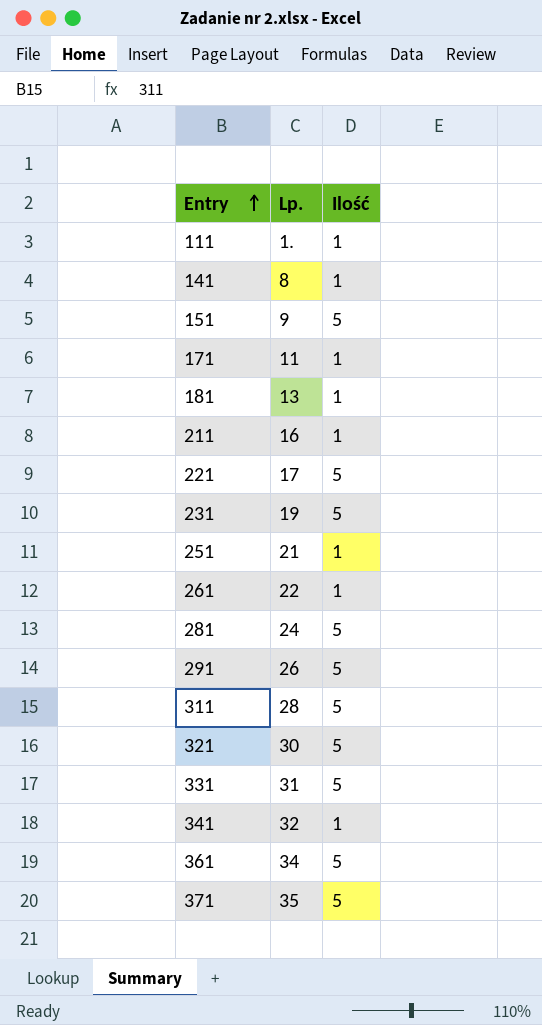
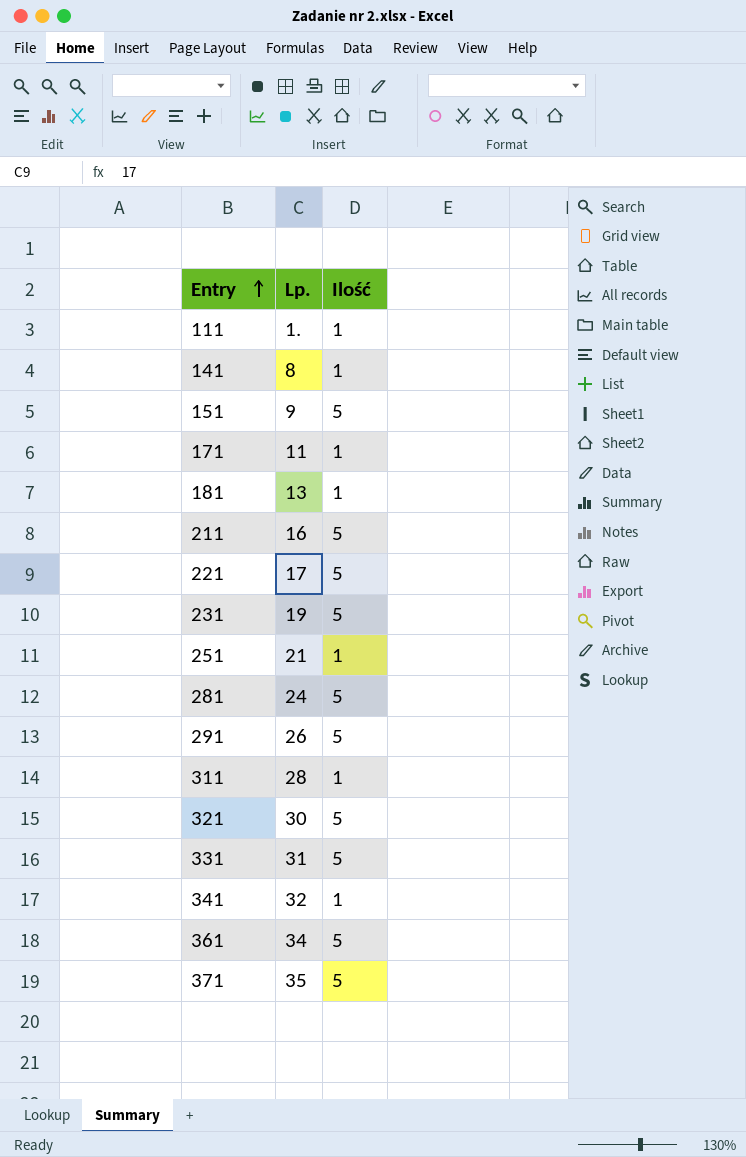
row 261: 22 | 1 -> none
211 | Ilość: 1 -> 5
311 | Ilość: 5 -> 1

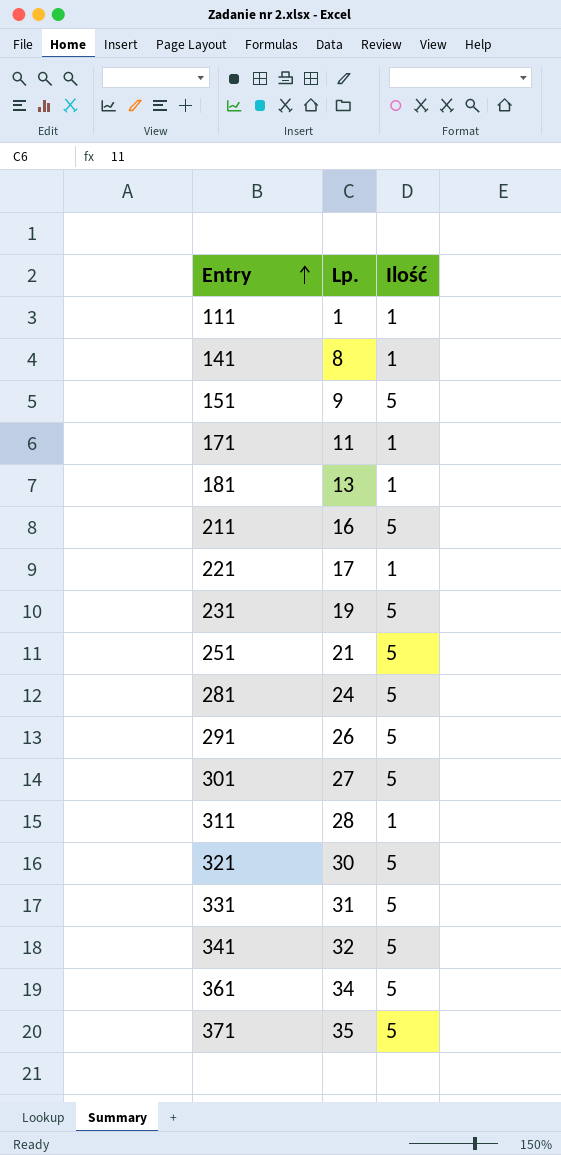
111 | Lp.: 1. -> 1
221 | Ilość: 5 -> 1
251 | Ilość: 1 -> 5
row 301: none -> 27 | 5
341 | Ilość: 1 -> 5

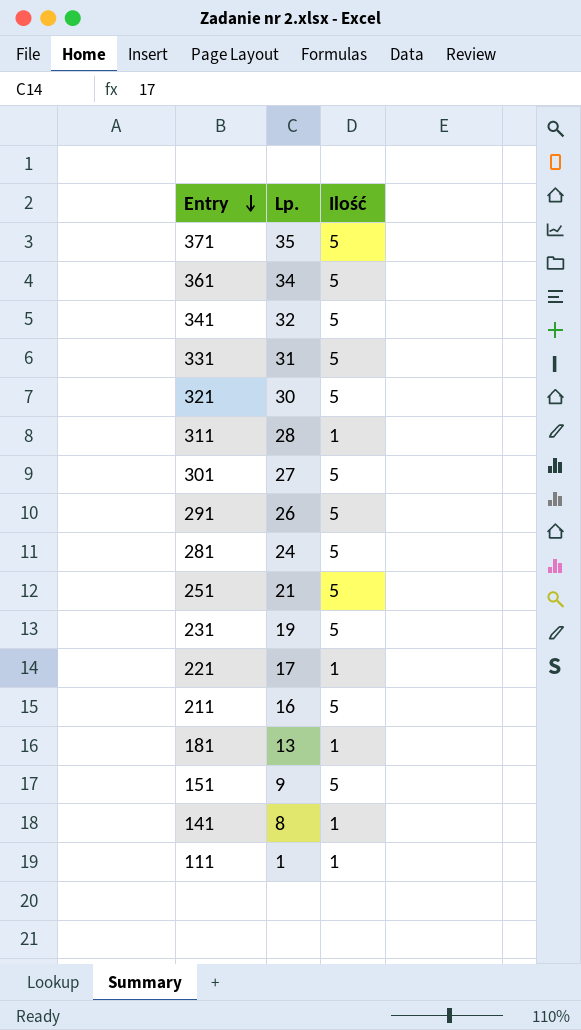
row order: Entry ascending -> Entry descending
row 171: 11 | 1 -> none

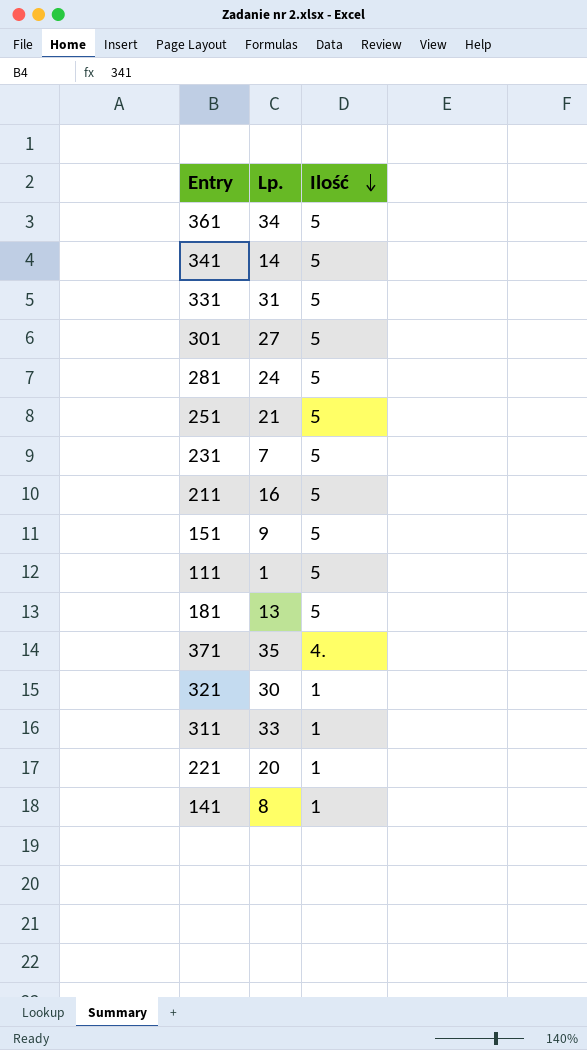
row order: Entry descending -> Ilość descending
row 291: 26 | 5 -> none
341 | Lp.: 32 -> 14
231 | Lp.: 19 -> 7
111 | Ilość: 1 -> 5
181 | Ilość: 1 -> 5
371 | Ilość: 5 -> 4.
321 | Ilość: 5 -> 1
311 | Lp.: 28 -> 33
221 | Lp.: 17 -> 20

